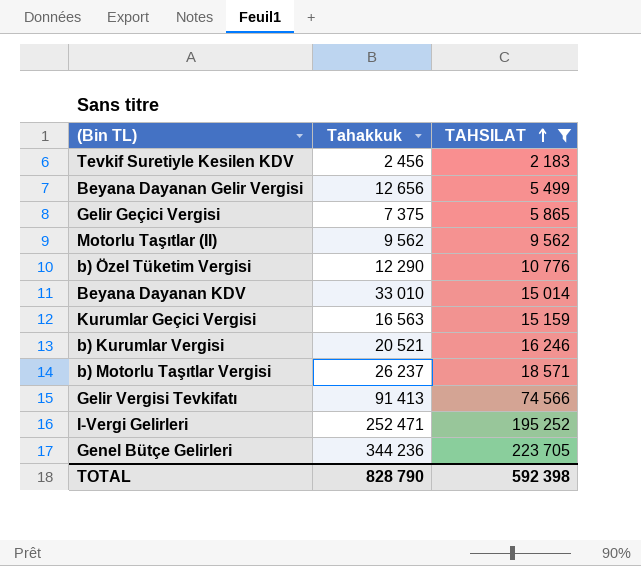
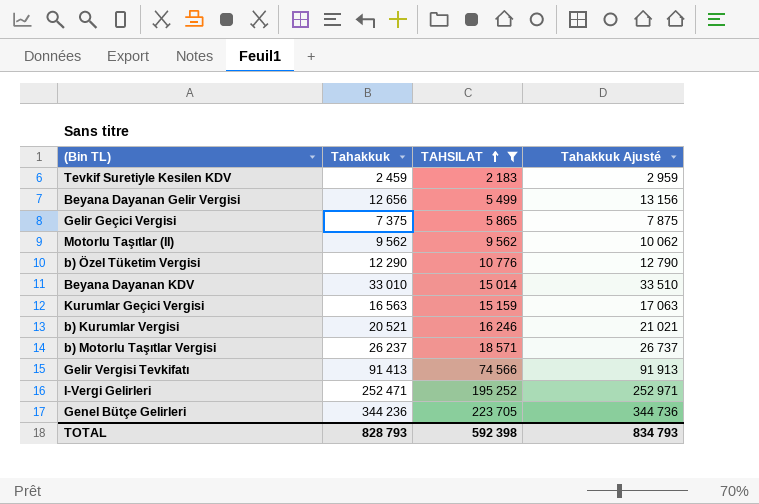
column Tahakkuk Ajusté | formula: none -> [Tahakkuk] + 500
Tevkif Suretiyle Kesilen KDV | Tahakkuk: 2 456 -> 2 459
TOTAL | Tahakkuk: 828 790 -> 828 793

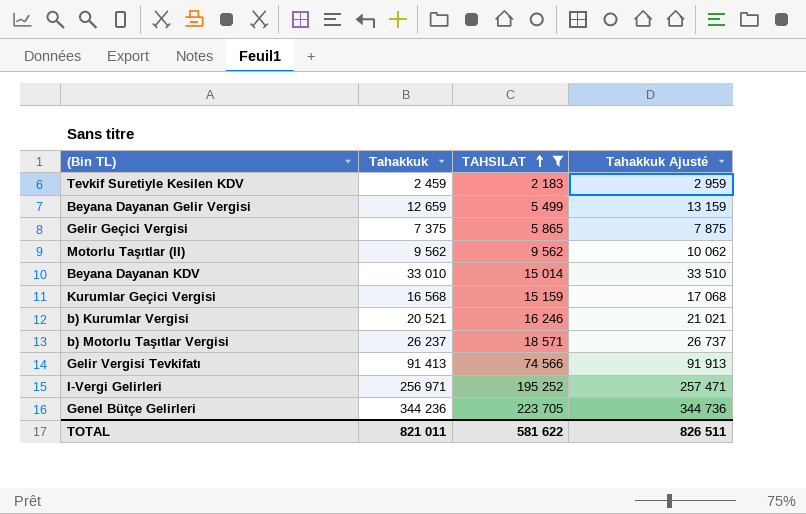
row b) Özel Tüketim Vergisi: 12 290 | 10 776 | 12 790 -> none
Beyana Dayanan Gelir Vergisi | Tahakkuk: 12 656 -> 12 659
Beyana Dayanan Gelir Vergisi | Tahakkuk Ajusté: 13 156 -> 13 159
Kurumlar Geçici Vergisi | Tahakkuk: 16 563 -> 16 568
Kurumlar Geçici Vergisi | Tahakkuk Ajusté: 17 063 -> 17 068
I-Vergi Gelirleri | Tahakkuk: 252 471 -> 256 971
I-Vergi Gelirleri | Tahakkuk Ajusté: 252 971 -> 257 471
TOTAL | Tahakkuk: 828 793 -> 821 011
TOTAL | TAHSILAT: 592 398 -> 581 622
TOTAL | Tahakkuk Ajusté: 834 793 -> 826 511

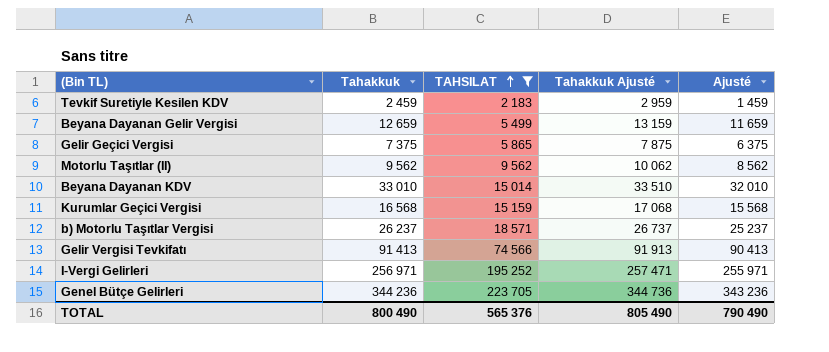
column Ajusté | formula: none -> [Tahakkuk] - 1000
row b) Kurumlar Vergisi: 20 521 | 16 246 | 21 021 -> none
TOTAL | Tahakkuk: 821 011 -> 800 490
TOTAL | TAHSILAT: 581 622 -> 565 376
TOTAL | Tahakkuk Ajusté: 826 511 -> 805 490

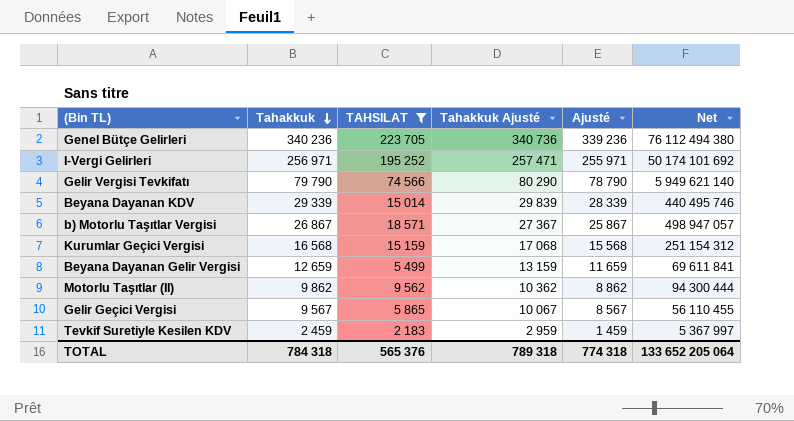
row order: TAHSILAT ascending -> Tahakkuk descending
column Net | formula: none -> [Tahakkuk] * [TAHSILAT]
Genel Bütçe Gelirleri | Tahakkuk: 344 236 -> 340 236
Genel Bütçe Gelirleri | Tahakkuk Ajusté: 344 736 -> 340 736
Genel Bütçe Gelirleri | Ajusté: 343 236 -> 339 236
Gelir Vergisi Tevkifatı | Tahakkuk: 91 413 -> 79 790
Gelir Vergisi Tevkifatı | Tahakkuk Ajusté: 91 913 -> 80 290
Gelir Vergisi Tevkifatı | Ajusté: 90 413 -> 78 790
Beyana Dayanan KDV | Tahakkuk: 33 010 -> 29 339
Beyana Dayanan KDV | Tahakkuk Ajusté: 33 510 -> 29 839
Beyana Dayanan KDV | Ajusté: 32 010 -> 28 339
b) Motorlu Taşıtlar Vergisi | Tahakkuk: 26 237 -> 26 867
b) Motorlu Taşıtlar Vergisi | Tahakkuk Ajusté: 26 737 -> 27 367
b) Motorlu Taşıtlar Vergisi | Ajusté: 25 237 -> 25 867
Motorlu Taşıtlar (II) | Tahakkuk: 9 562 -> 9 862
Motorlu Taşıtlar (II) | Tahakkuk Ajusté: 10 062 -> 10 362
Motorlu Taşıtlar (II) | Ajusté: 8 562 -> 8 862
Gelir Geçici Vergisi | Tahakkuk: 7 375 -> 9 567
Gelir Geçici Vergisi | Tahakkuk Ajusté: 7 875 -> 10 067
Gelir Geçici Vergisi | Ajusté: 6 375 -> 8 567
TOTAL | Tahakkuk: 800 490 -> 784 318
TOTAL | Tahakkuk Ajusté: 805 490 -> 789 318
TOTAL | Ajusté: 790 490 -> 774 318

